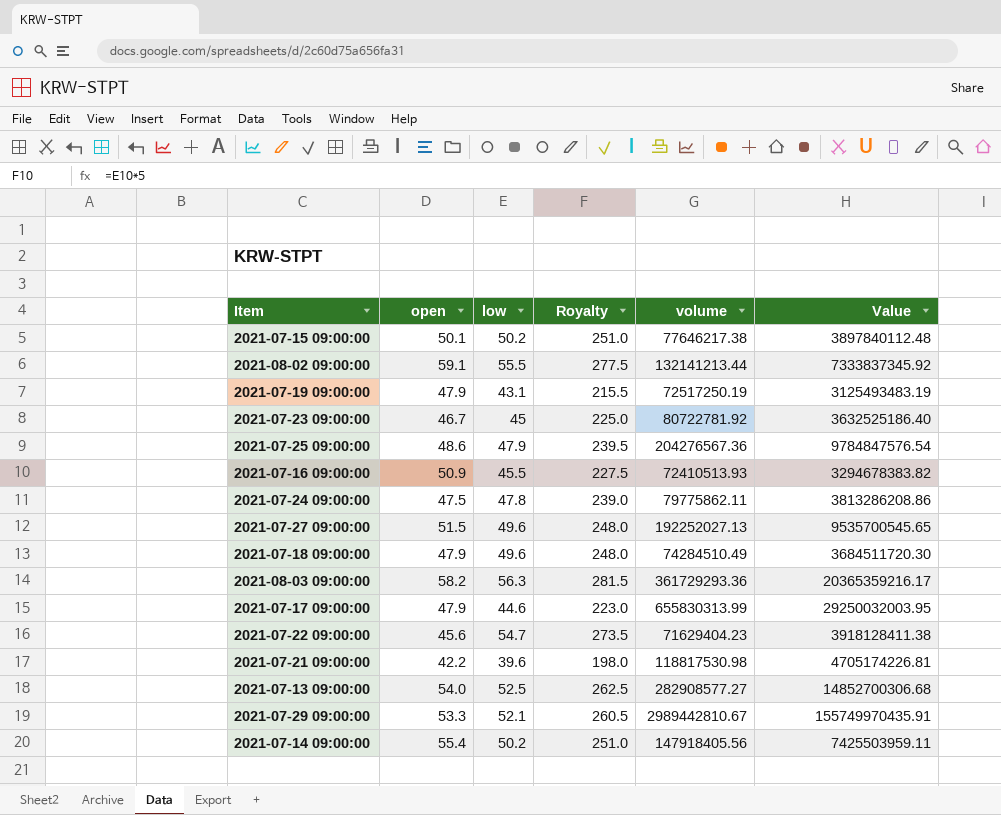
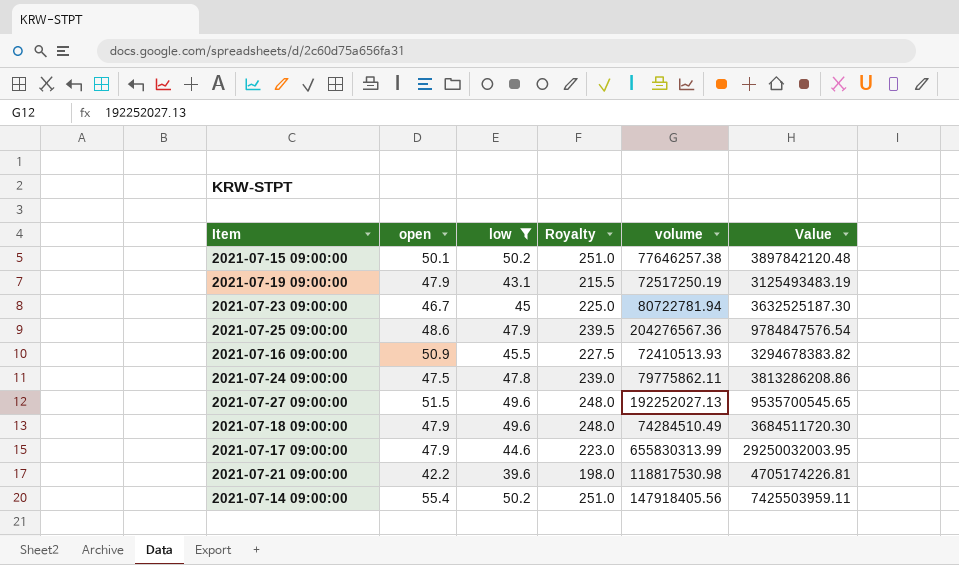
filter: none -> low <= 50.2
2021-07-15 09:00:00 | volume: 77646217.38 -> 77646257.38
2021-07-15 09:00:00 | Value: 3897840112.48 -> 3897842120.48
2021-07-23 09:00:00 | volume: 80722781.92 -> 80722781.94
2021-07-23 09:00:00 | Value: 3632525186.40 -> 3632525187.30

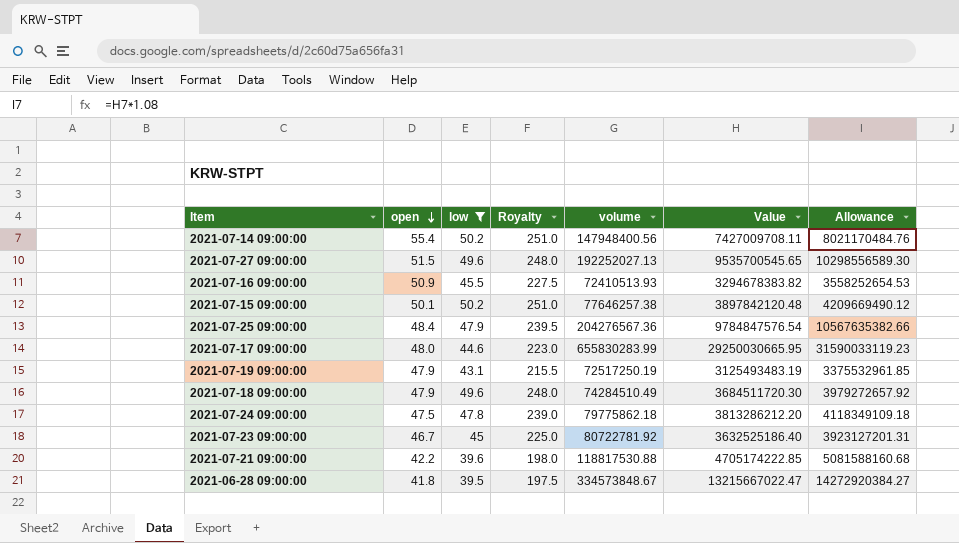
row order: none -> open descending
column Allowance | formula: none -> [Value] * 1.08
2021-07-14 09:00:00 | volume: 147918405.56 -> 147948400.56
2021-07-14 09:00:00 | Value: 7425503959.11 -> 7427009708.11
2021-07-25 09:00:00 | open: 48.6 -> 48.4
2021-07-17 09:00:00 | open: 47.9 -> 48.0
2021-07-17 09:00:00 | volume: 655830313.99 -> 655830283.99
2021-07-17 09:00:00 | Value: 29250032003.95 -> 29250030665.95
2021-07-24 09:00:00 | volume: 79775862.11 -> 79775862.18
2021-07-24 09:00:00 | Value: 3813286208.86 -> 3813286212.20
2021-07-23 09:00:00 | volume: 80722781.94 -> 80722781.92
2021-07-23 09:00:00 | Value: 3632525187.30 -> 3632525186.40
2021-07-21 09:00:00 | volume: 118817530.98 -> 118817530.88
2021-07-21 09:00:00 | Value: 4705174226.81 -> 4705174222.85
row 2021-06-28 09:00:00: none -> 41.8 | 39.5 | 197.5 | 334573848.67 | 13215667022.47 | 14272920384.27

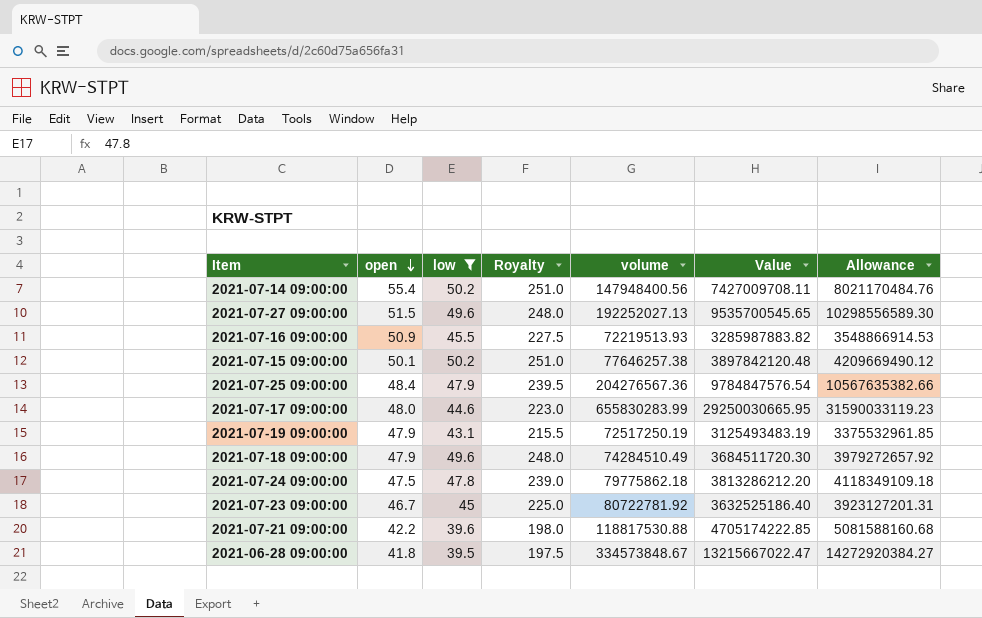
2021-07-16 09:00:00 | volume: 72410513.93 -> 72219513.93
2021-07-16 09:00:00 | Value: 3294678383.82 -> 3285987883.82
2021-07-16 09:00:00 | Allowance: 3558252654.53 -> 3548866914.53

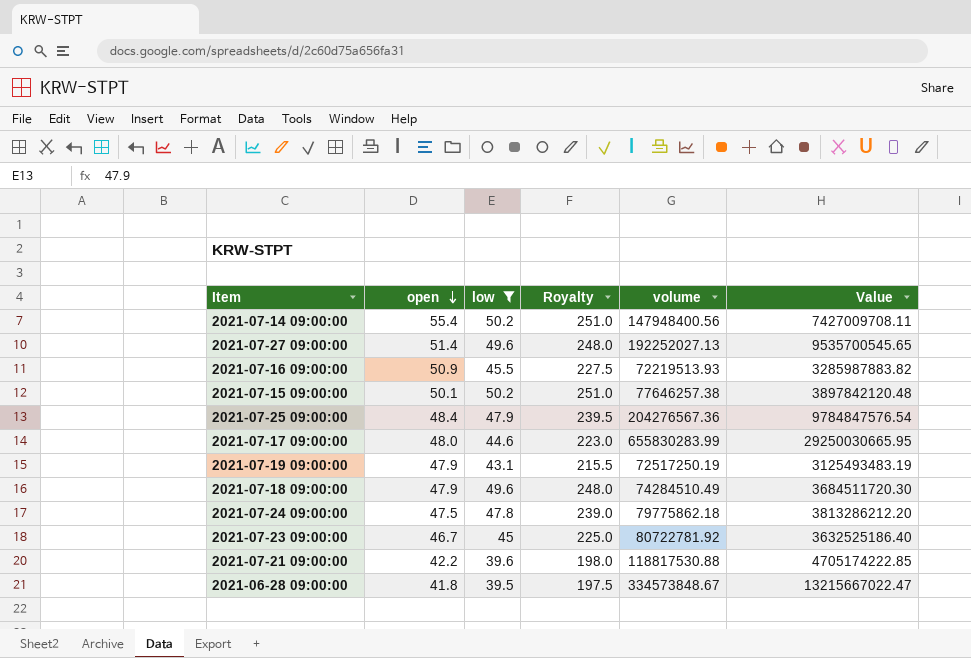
column Allowance | formula: [Value] * 1.08 -> none
2021-07-27 09:00:00 | open: 51.5 -> 51.4

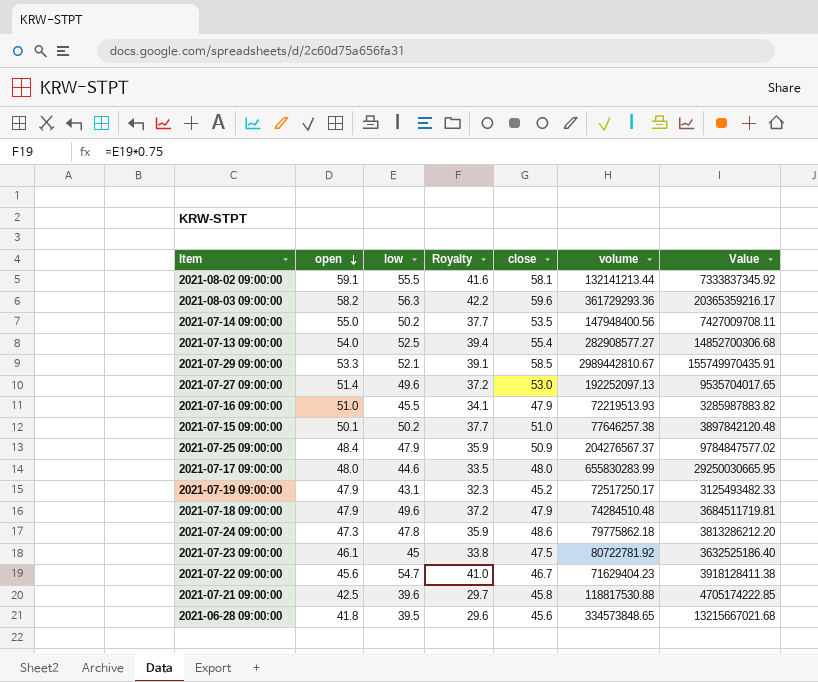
filter: low <= 50.2 -> none
column Royalty | formula: [low] * 5 -> [low] * 0.75
column close | position: none -> 5
2021-07-14 09:00:00 | open: 55.4 -> 55.0
2021-07-27 09:00:00 | volume: 192252027.13 -> 192252097.13
2021-07-27 09:00:00 | Value: 9535700545.65 -> 9535704017.65
2021-07-16 09:00:00 | open: 50.9 -> 51.0
2021-07-25 09:00:00 | volume: 204276567.36 -> 204276567.37
2021-07-25 09:00:00 | Value: 9784847576.54 -> 9784847577.02
2021-07-19 09:00:00 | volume: 72517250.19 -> 72517250.17
2021-07-19 09:00:00 | Value: 3125493483.19 -> 3125493482.33
2021-07-18 09:00:00 | volume: 74284510.49 -> 74284510.48
2021-07-18 09:00:00 | Value: 3684511720.30 -> 3684511719.81
2021-07-24 09:00:00 | open: 47.5 -> 47.3
2021-07-23 09:00:00 | open: 46.7 -> 46.1
2021-07-21 09:00:00 | open: 42.2 -> 42.5
2021-06-28 09:00:00 | volume: 334573848.67 -> 334573848.65
2021-06-28 09:00:00 | Value: 13215667022.47 -> 13215667021.68

